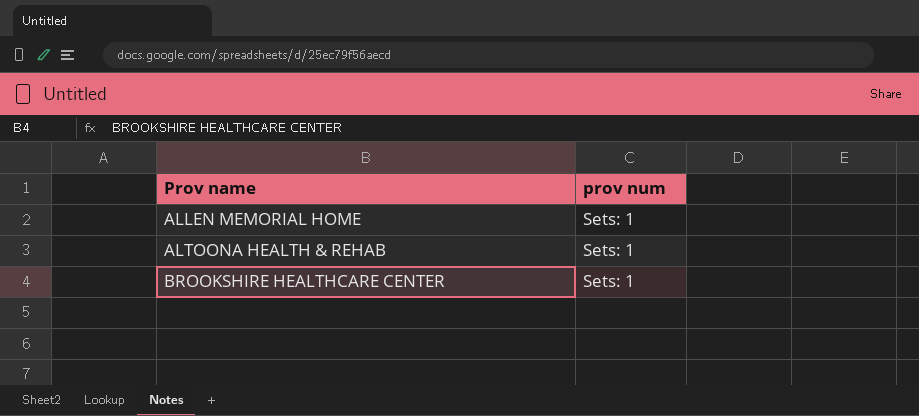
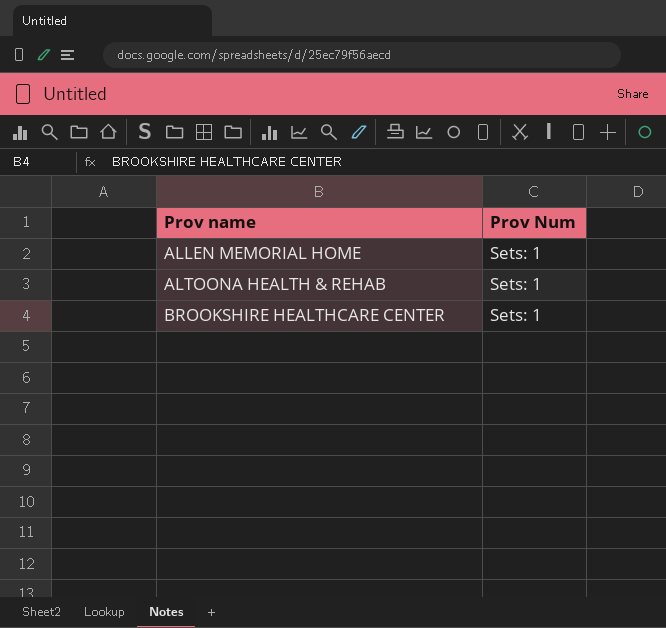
column name: prov num -> Prov Num

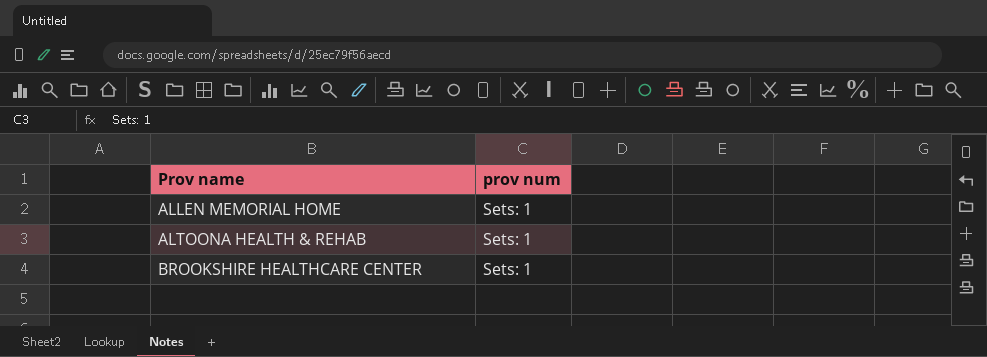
column name: Prov Num -> prov num

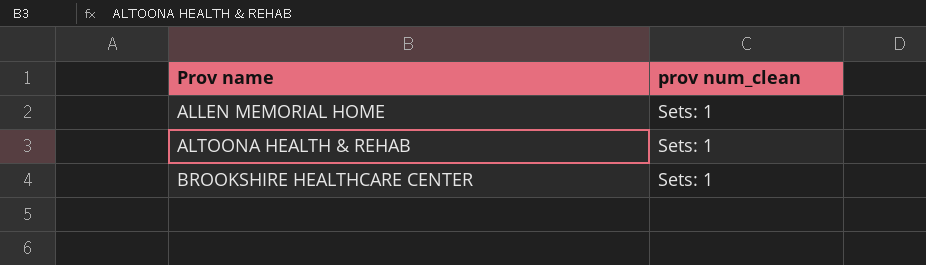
column name: prov num -> prov num_clean

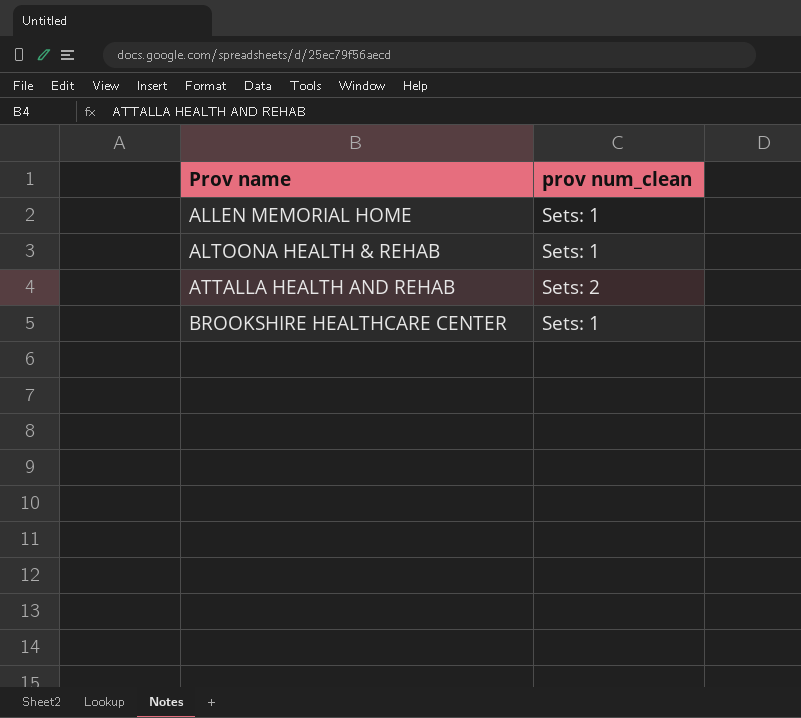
row ATTALLA HEALTH AND REHAB: none -> Sets: 2

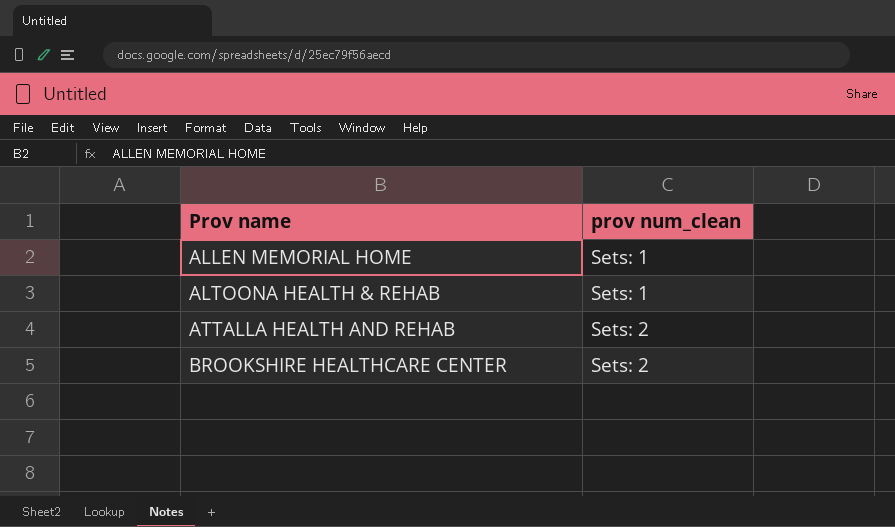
BROOKSHIRE HEALTHCARE CENTER | prov num_clean: Sets: 1 -> Sets: 2

